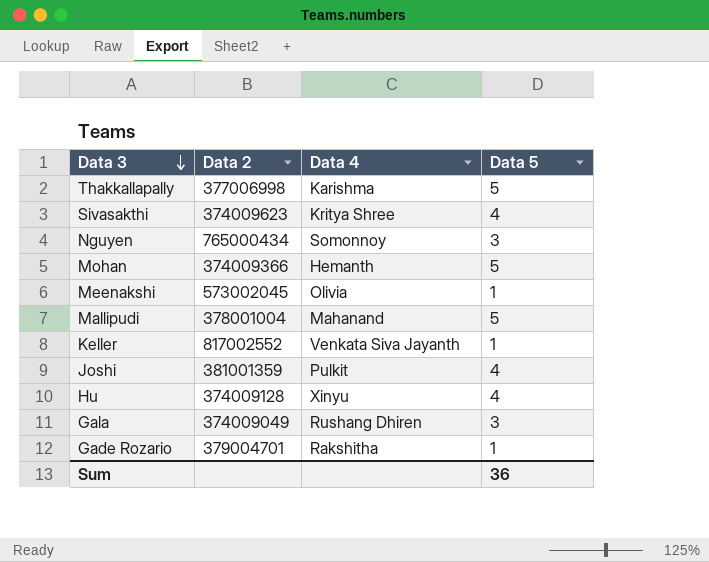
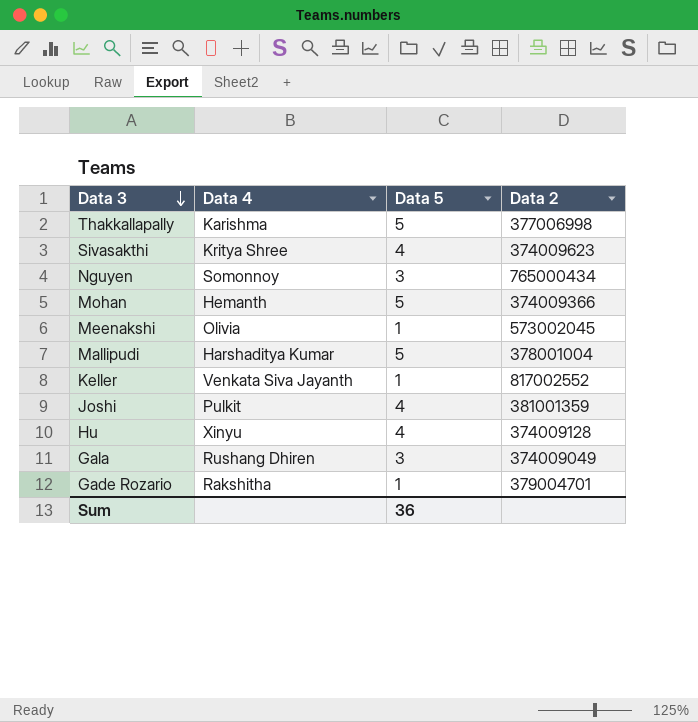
column Data 2 | position: 2 -> 4
Mallipudi | Data 4: Mahanand -> Harshaditya Kumar

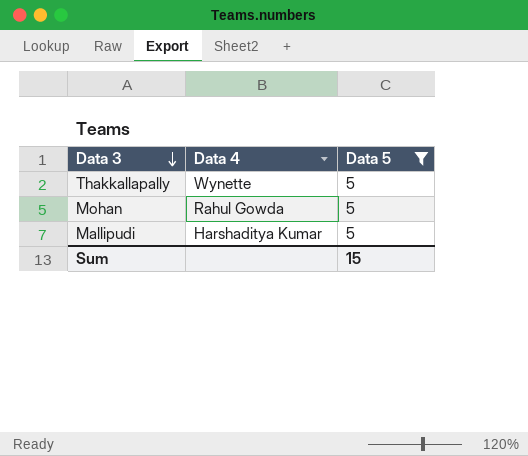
filter: none -> Data 5 = 5
column Data 2 | position: 4 -> none
Thakkallapally | Data 4: Karishma -> Wynette
Mohan | Data 4: Hemanth -> Rahul Gowda
Sum | Data 5: 36 -> 15

